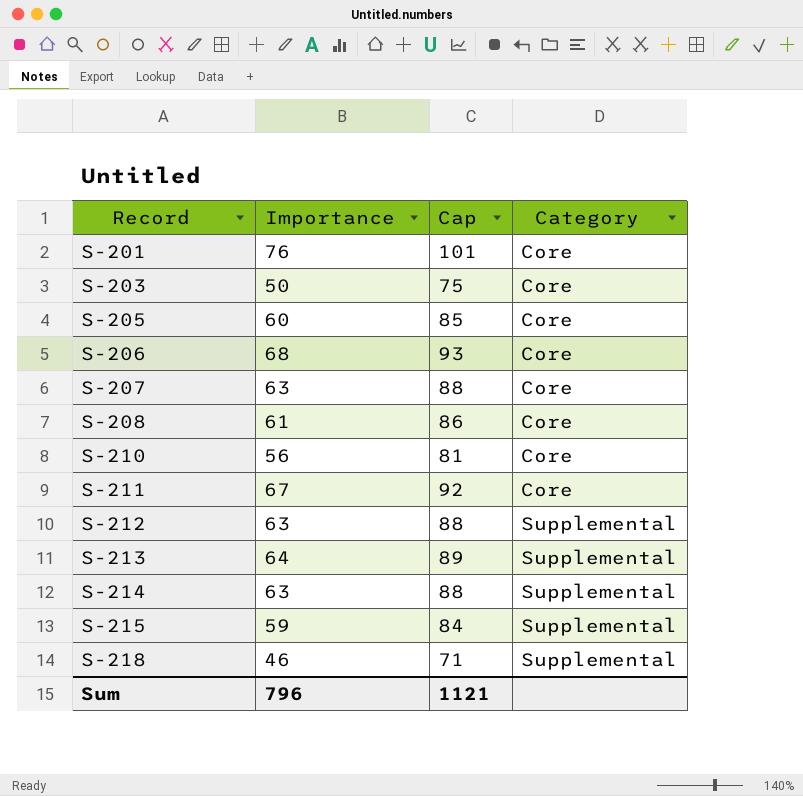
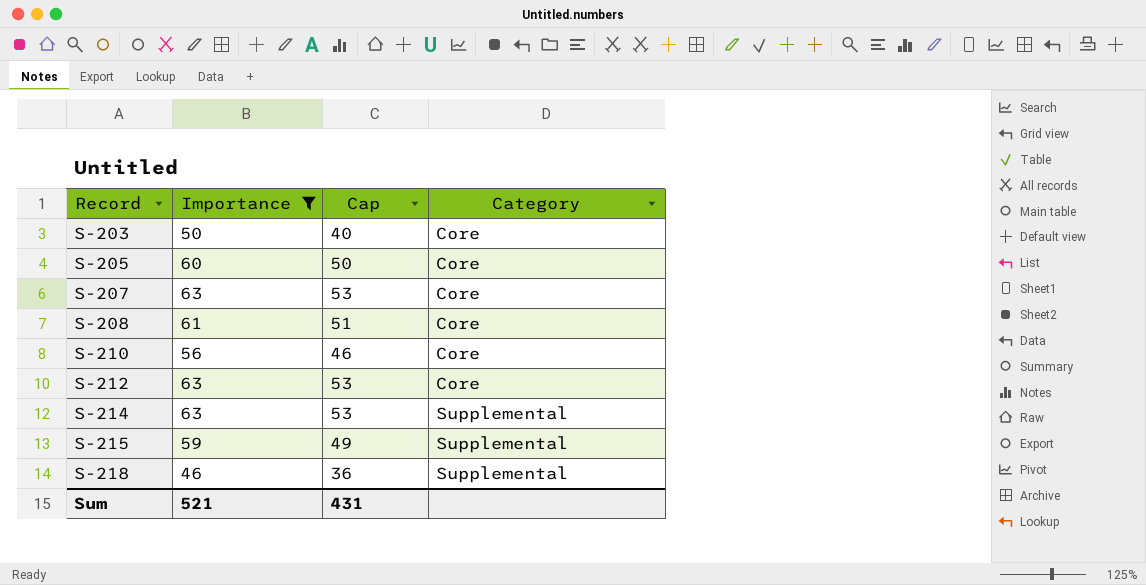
filter: none -> Importance <= 63
column Cap | formula: [Importance] + 25 -> [Importance] - 10
S-212 | Category: Supplemental -> Core
Sum | Importance: 796 -> 521
Sum | Cap: 1121 -> 431

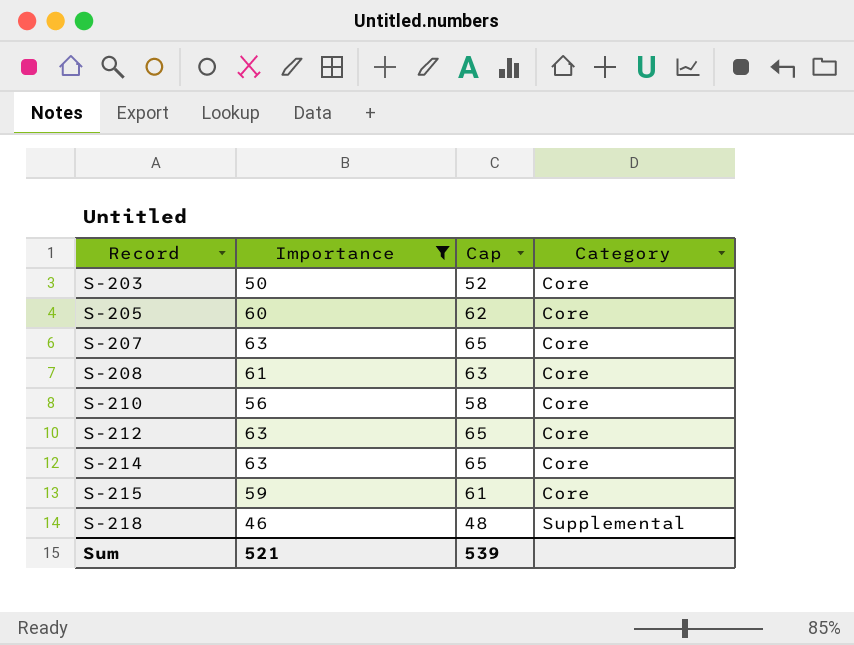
column Cap | formula: [Importance] - 10 -> [Importance] + 2
S-214 | Category: Supplemental -> Core
S-215 | Category: Supplemental -> Core
Sum | Cap: 431 -> 539

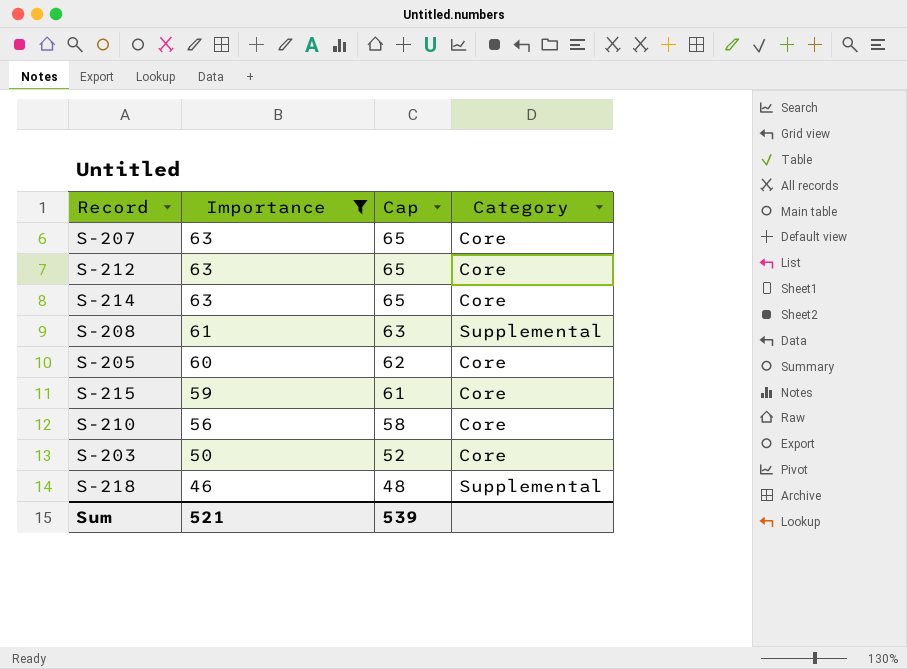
row order: Record ascending -> Importance descending
S-208 | Category: Core -> Supplemental

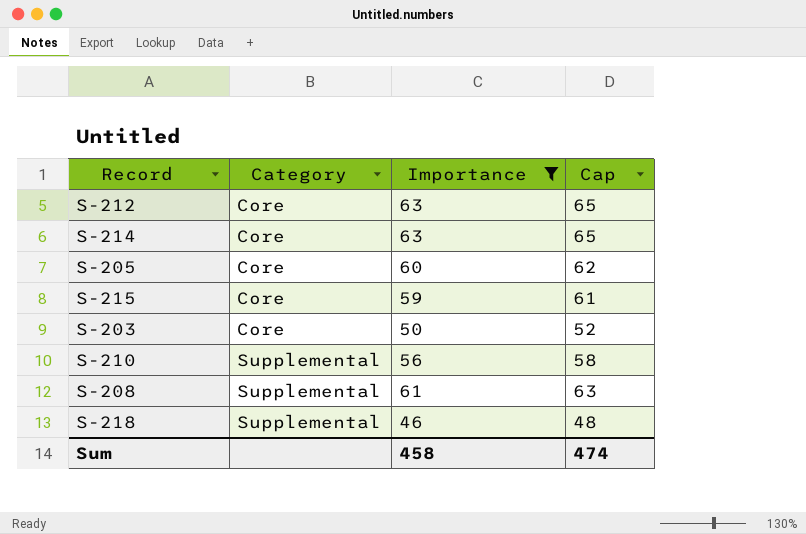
row order: Importance descending -> Category ascending
column Category | position: 4 -> 2
row S-207: 63 | 65 | Core -> none
S-210 | Category: Core -> Supplemental
Sum | Importance: 521 -> 458
Sum | Cap: 539 -> 474

